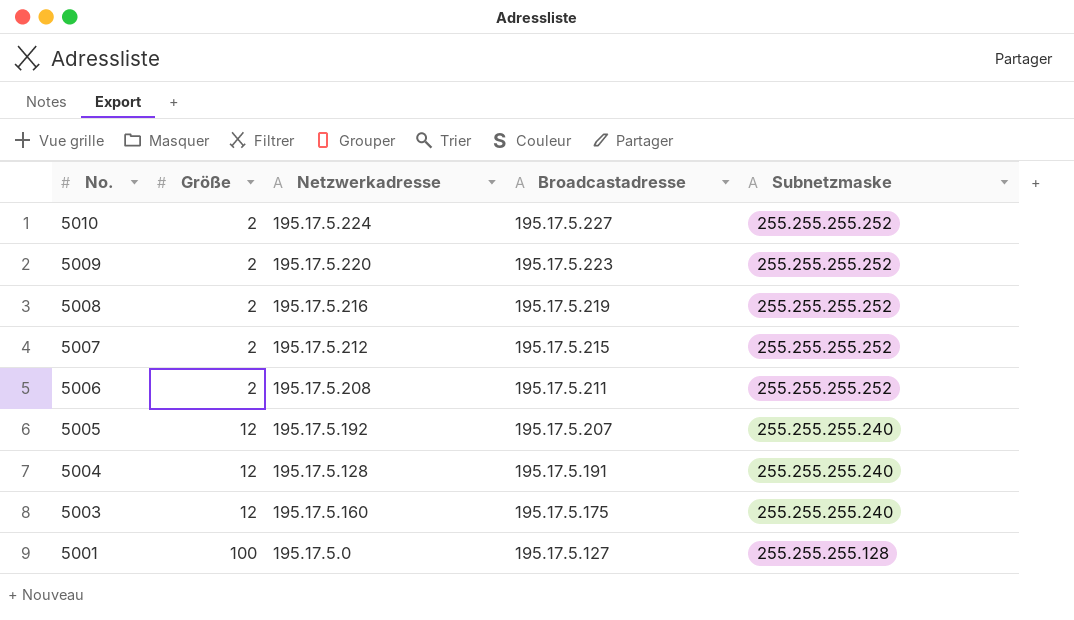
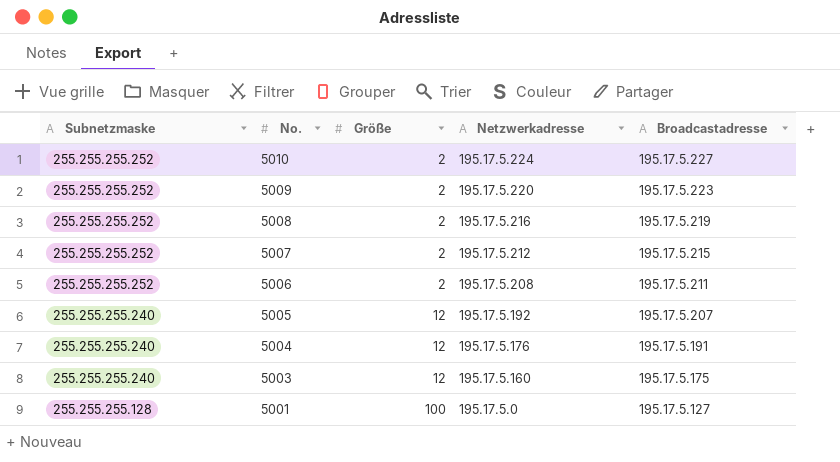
column Subnetzmaske | position: 5 -> 1
5004 | Netzwerkadresse: 195.17.5.128 -> 195.17.5.176

